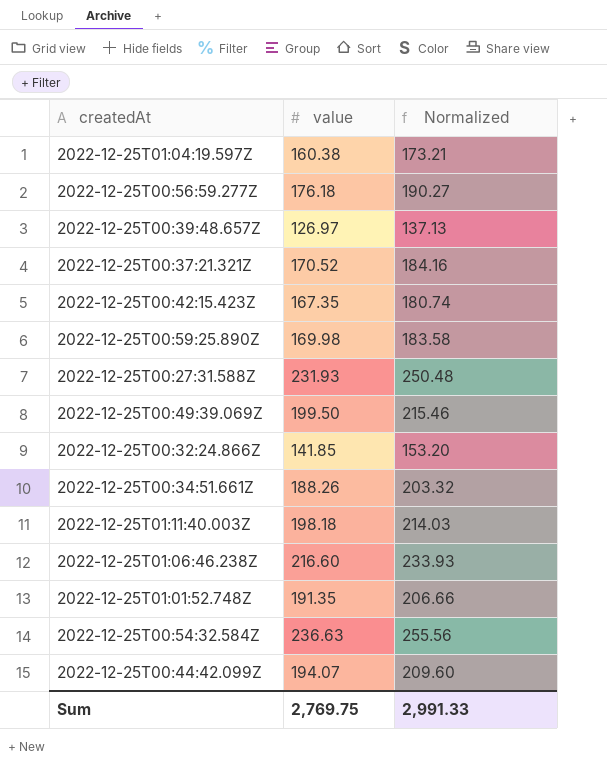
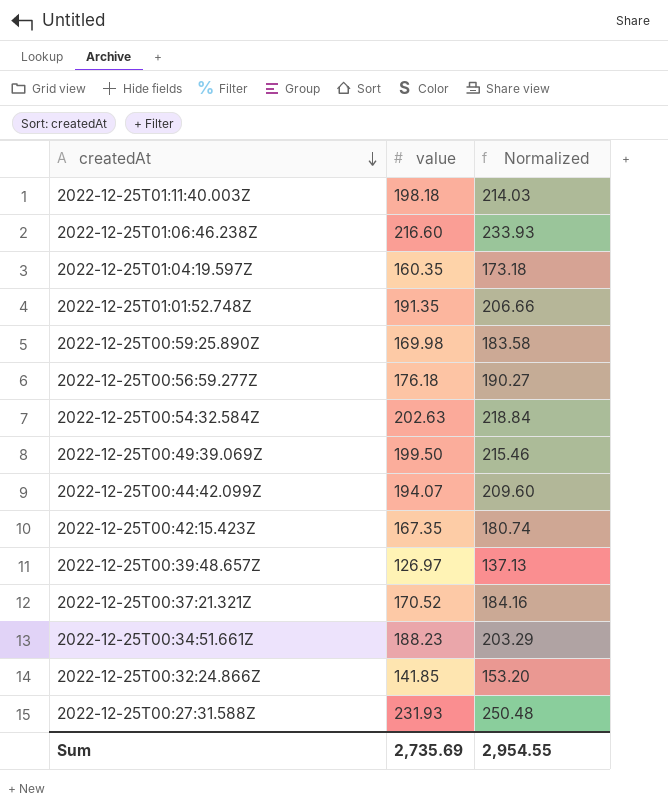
row order: none -> createdAt descending
2022-12-25T01:04:19.597Z | value: 160.38 -> 160.35
2022-12-25T01:04:19.597Z | Normalized: 173.21 -> 173.18
2022-12-25T00:54:32.584Z | value: 236.63 -> 202.63
2022-12-25T00:54:32.584Z | Normalized: 255.56 -> 218.84
2022-12-25T00:34:51.661Z | value: 188.26 -> 188.23
2022-12-25T00:34:51.661Z | Normalized: 203.32 -> 203.29
Sum | value: 2,769.75 -> 2,735.69
Sum | Normalized: 2,991.33 -> 2,954.55

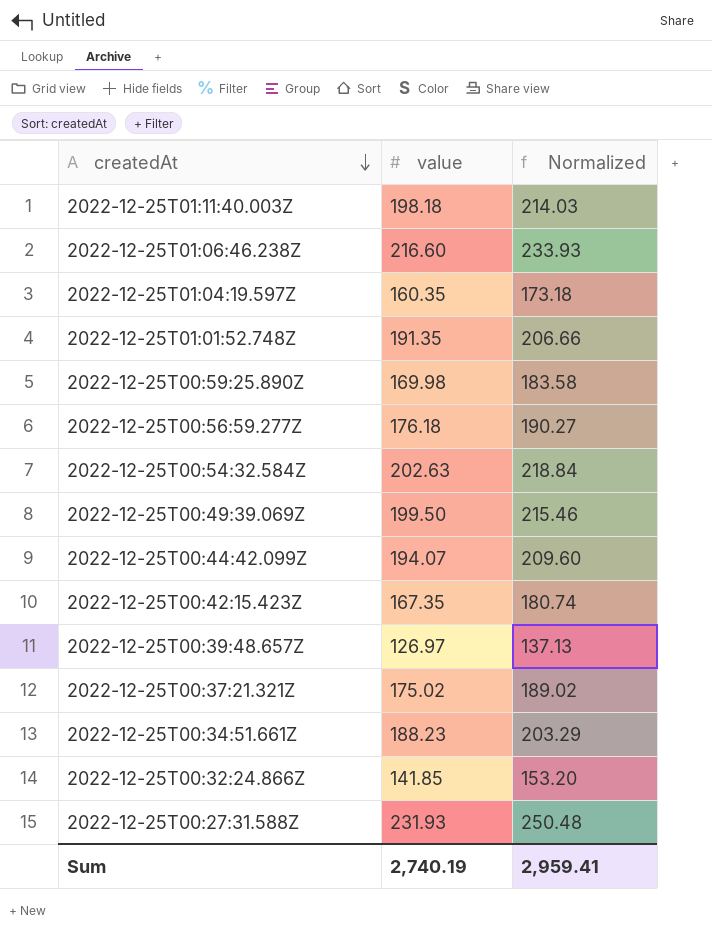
2022-12-25T00:37:21.321Z | value: 170.52 -> 175.02
2022-12-25T00:37:21.321Z | Normalized: 184.16 -> 189.02
Sum | value: 2,735.69 -> 2,740.19
Sum | Normalized: 2,954.55 -> 2,959.41

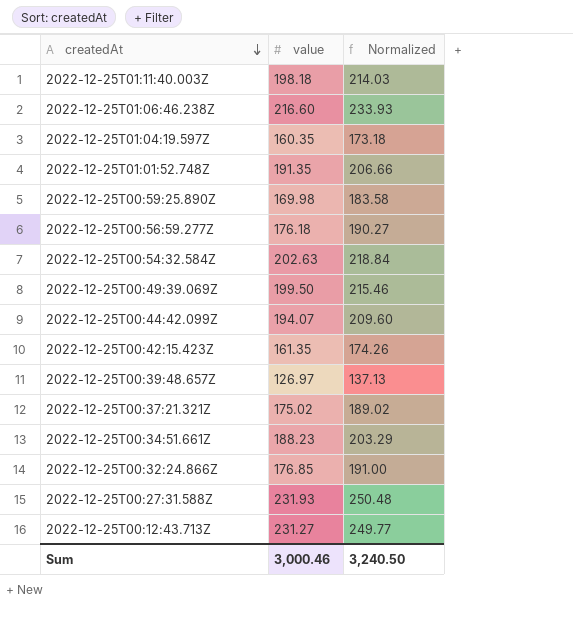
2022-12-25T00:42:15.423Z | value: 167.35 -> 161.35
2022-12-25T00:42:15.423Z | Normalized: 180.74 -> 174.26
2022-12-25T00:32:24.866Z | value: 141.85 -> 176.85
2022-12-25T00:32:24.866Z | Normalized: 153.20 -> 191.00
row 2022-12-25T00:12:43.713Z: none -> 231.27 | 249.77
Sum | value: 2,740.19 -> 3,000.46
Sum | Normalized: 2,959.41 -> 3,240.50

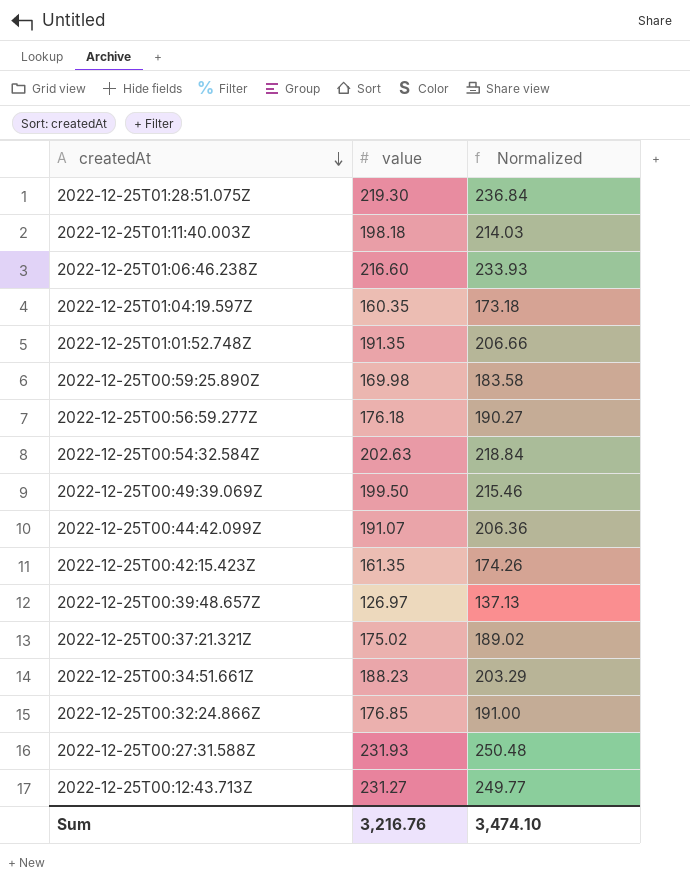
row 2022-12-25T01:28:51.075Z: none -> 219.30 | 236.84
2022-12-25T00:44:42.099Z | value: 194.07 -> 191.07
2022-12-25T00:44:42.099Z | Normalized: 209.60 -> 206.36
Sum | value: 3,000.46 -> 3,216.76
Sum | Normalized: 3,240.50 -> 3,474.10

